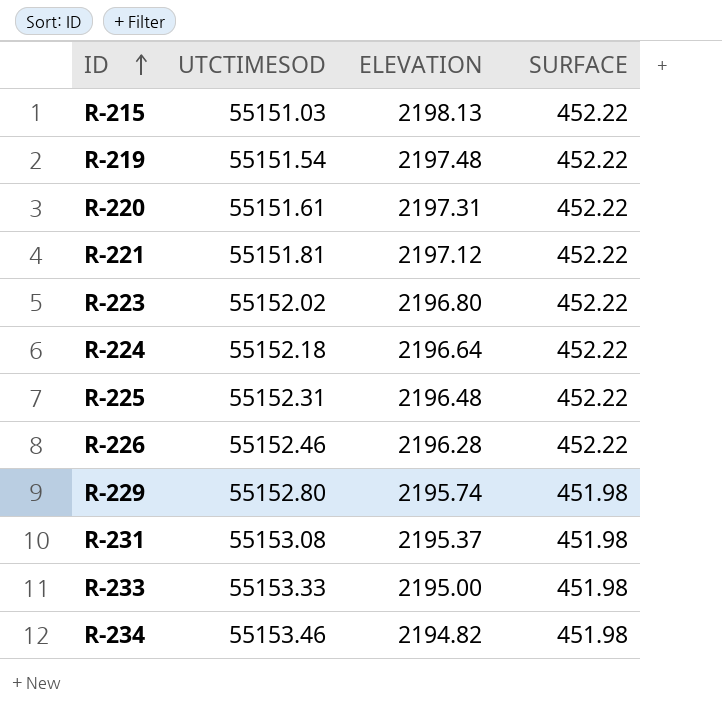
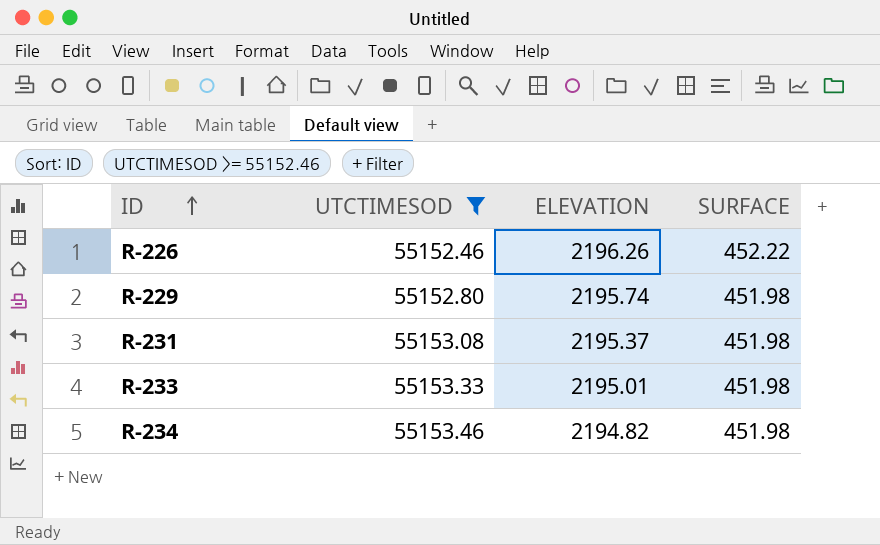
filter: none -> UTCTIMESOD >= 55152.46
R-226 | ELEVATION: 2196.28 -> 2196.26
R-233 | ELEVATION: 2195.00 -> 2195.01

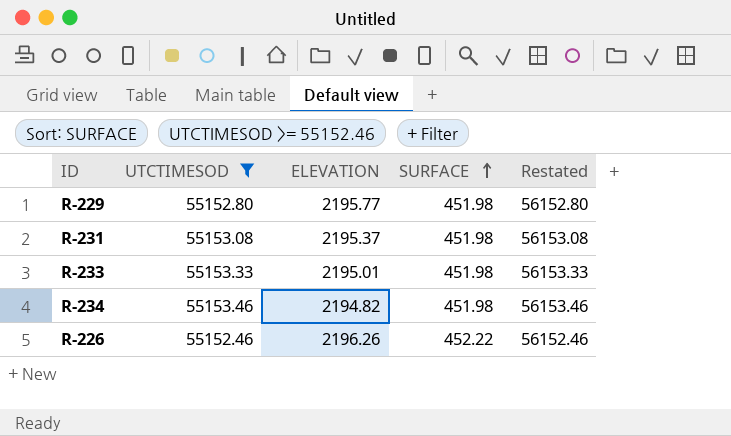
row order: ID ascending -> SURFACE ascending
column Restated | formula: none -> [UTCTIMESOD] + 1000
R-229 | ELEVATION: 2195.74 -> 2195.77

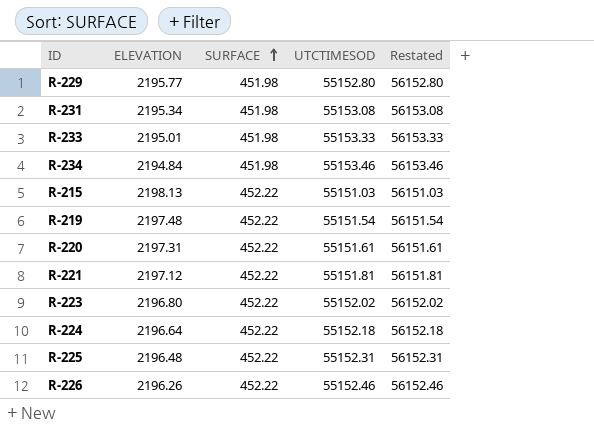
filter: UTCTIMESOD >= 55152.46 -> none
column UTCTIMESOD | position: 2 -> 4
R-231 | ELEVATION: 2195.37 -> 2195.34
R-234 | ELEVATION: 2194.82 -> 2194.84

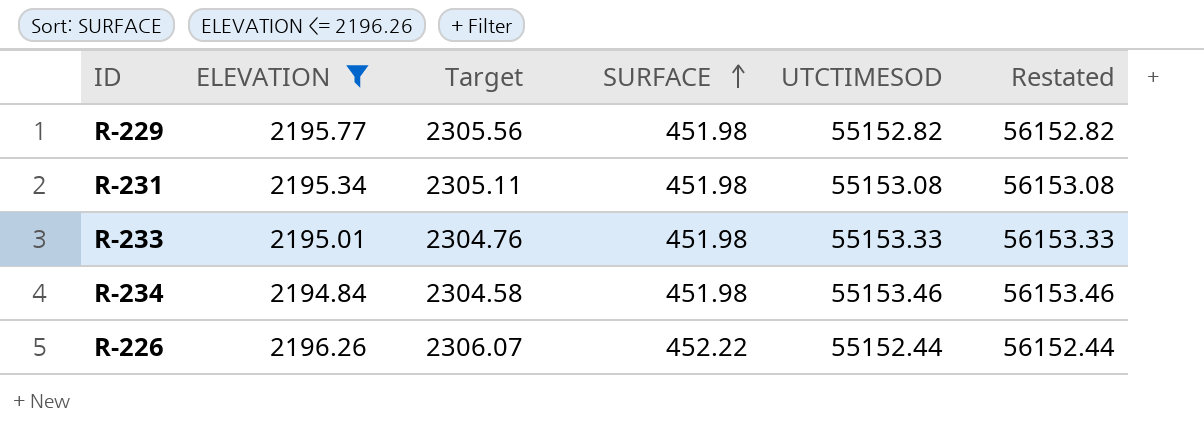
filter: none -> ELEVATION <= 2196.26
column Target | formula: none -> [ELEVATION] * 1.05
R-229 | UTCTIMESOD: 55152.80 -> 55152.82
R-229 | Restated: 56152.80 -> 56152.82
R-226 | UTCTIMESOD: 55152.46 -> 55152.44
R-226 | Restated: 56152.46 -> 56152.44

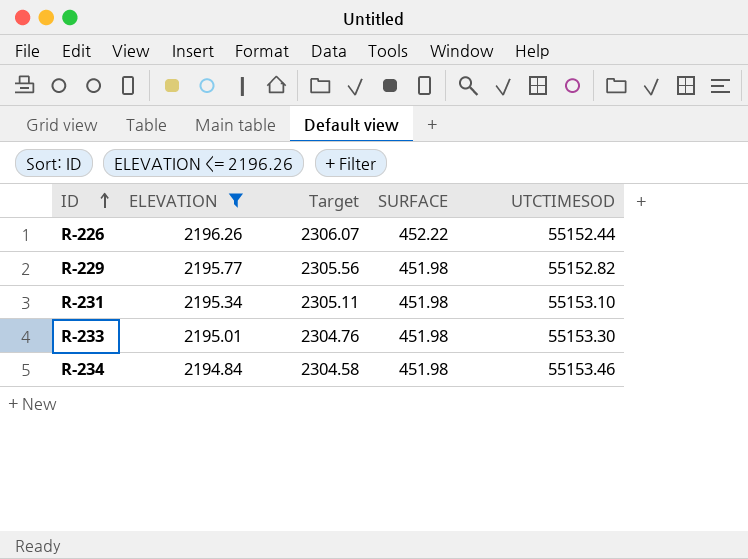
row order: SURFACE ascending -> ID ascending
column Restated | formula: [UTCTIMESOD] + 1000 -> none
R-231 | UTCTIMESOD: 55153.08 -> 55153.10
R-233 | UTCTIMESOD: 55153.33 -> 55153.30

